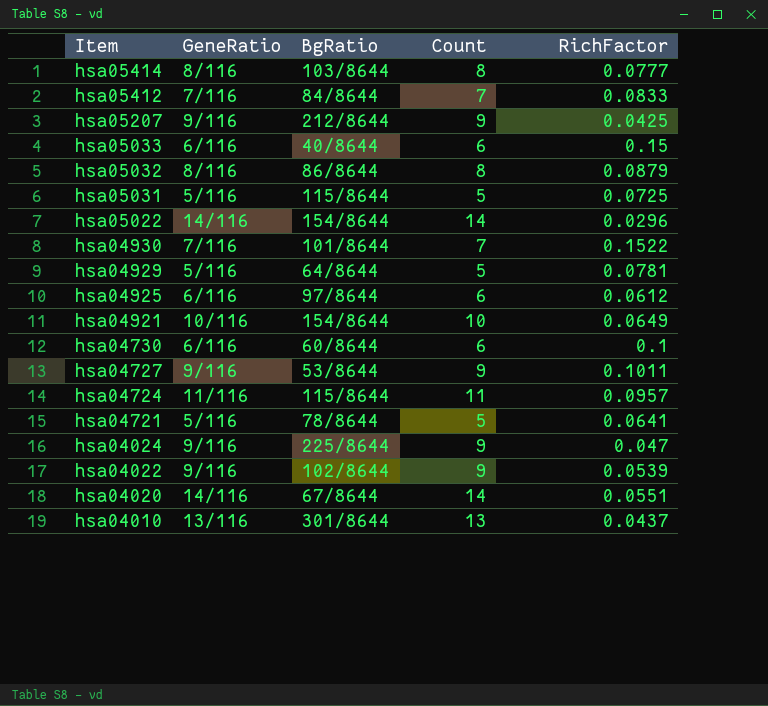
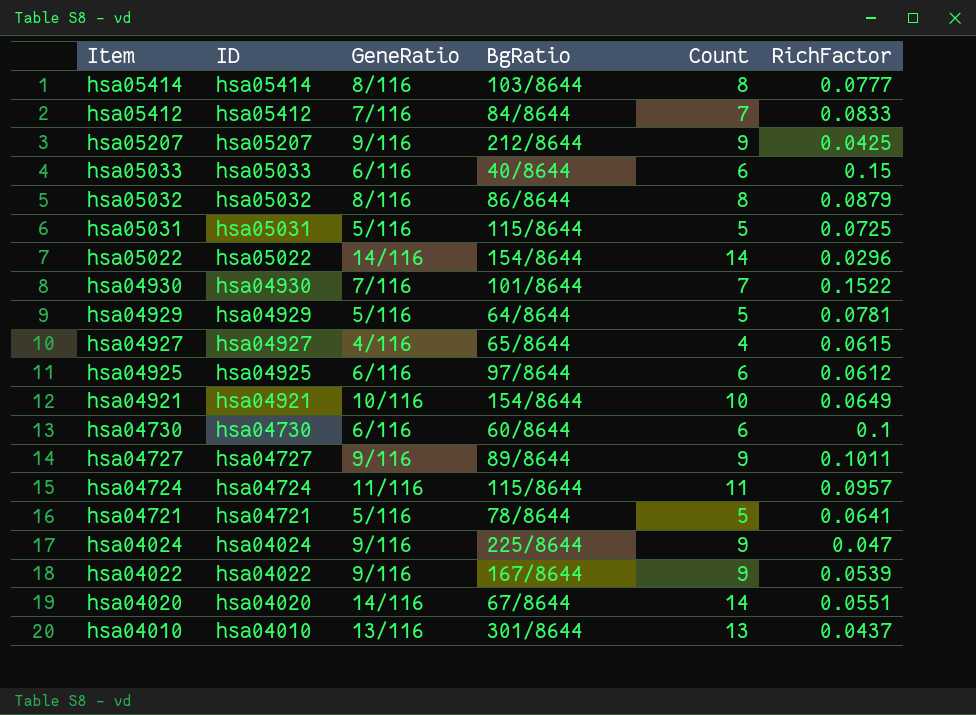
column ID | position: none -> 2
row hsa04927: none -> hsa04927 | 4/116 | 65/8644 | 4 | 0.0615
hsa04727 | BgRatio: 53/8644 -> 89/8644
hsa04022 | BgRatio: 102/8644 -> 167/8644

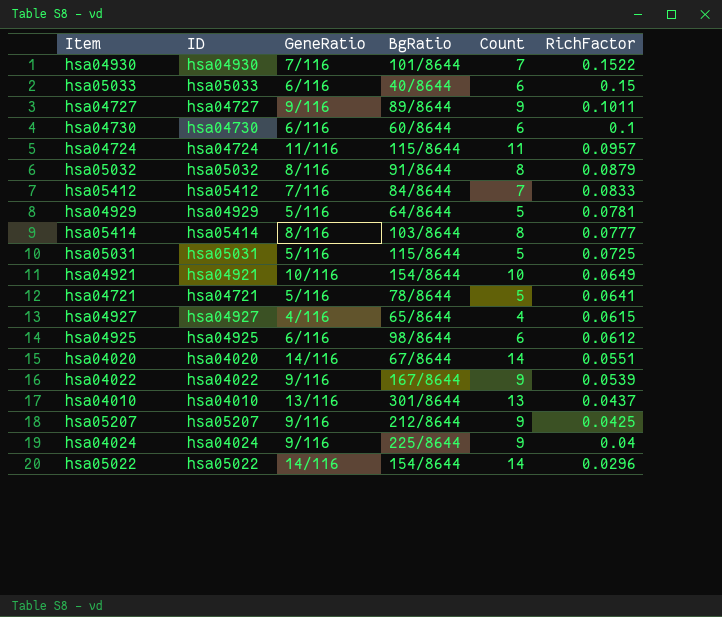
row order: Item descending -> RichFactor descending
hsa05032 | BgRatio: 86/8644 -> 91/8644
hsa04925 | BgRatio: 97/8644 -> 98/8644
hsa04024 | RichFactor: 0.047 -> 0.04

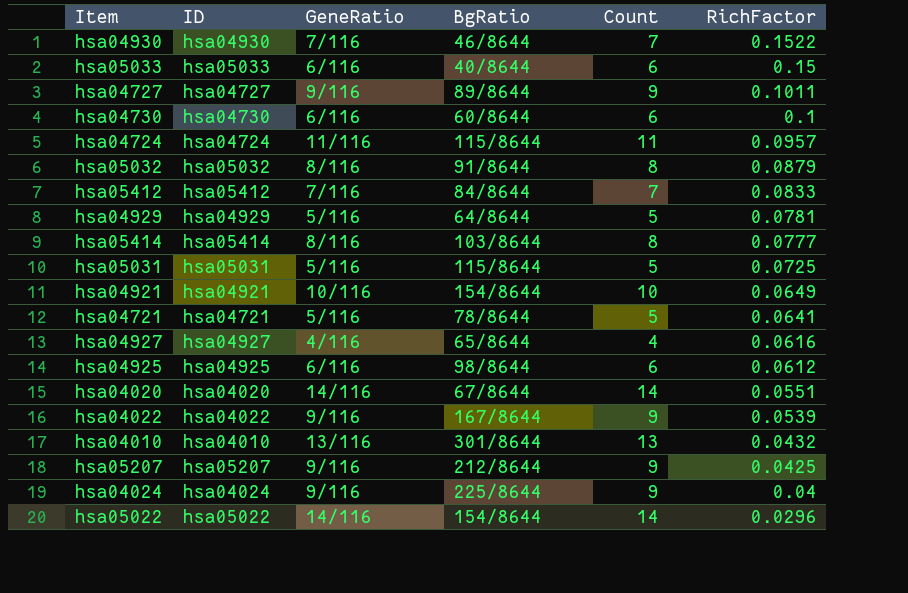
hsa04930 | BgRatio: 101/8644 -> 46/8644
hsa04927 | RichFactor: 0.0615 -> 0.0616
hsa04010 | RichFactor: 0.0437 -> 0.0432

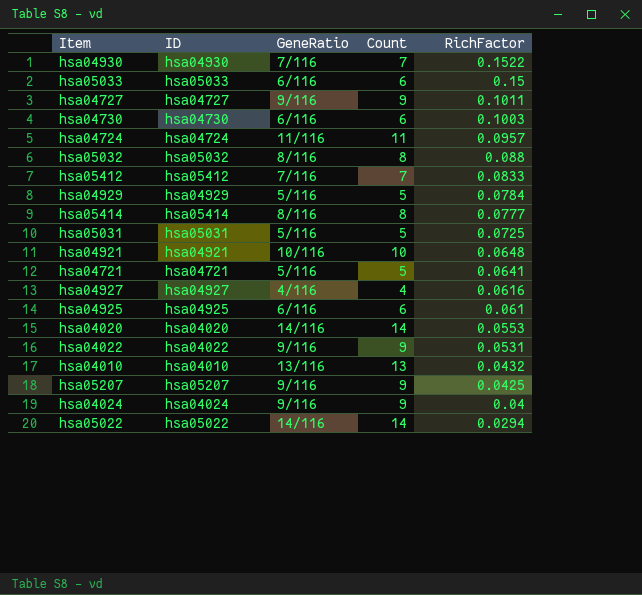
column BgRatio | position: 4 -> none
hsa04730 | RichFactor: 0.1 -> 0.1003
hsa05032 | RichFactor: 0.0879 -> 0.088
hsa04929 | RichFactor: 0.0781 -> 0.0784
hsa04921 | RichFactor: 0.0649 -> 0.0648
hsa04925 | RichFactor: 0.0612 -> 0.061
hsa04020 | RichFactor: 0.0551 -> 0.0553
hsa04022 | RichFactor: 0.0539 -> 0.0531
hsa05022 | RichFactor: 0.0296 -> 0.0294

